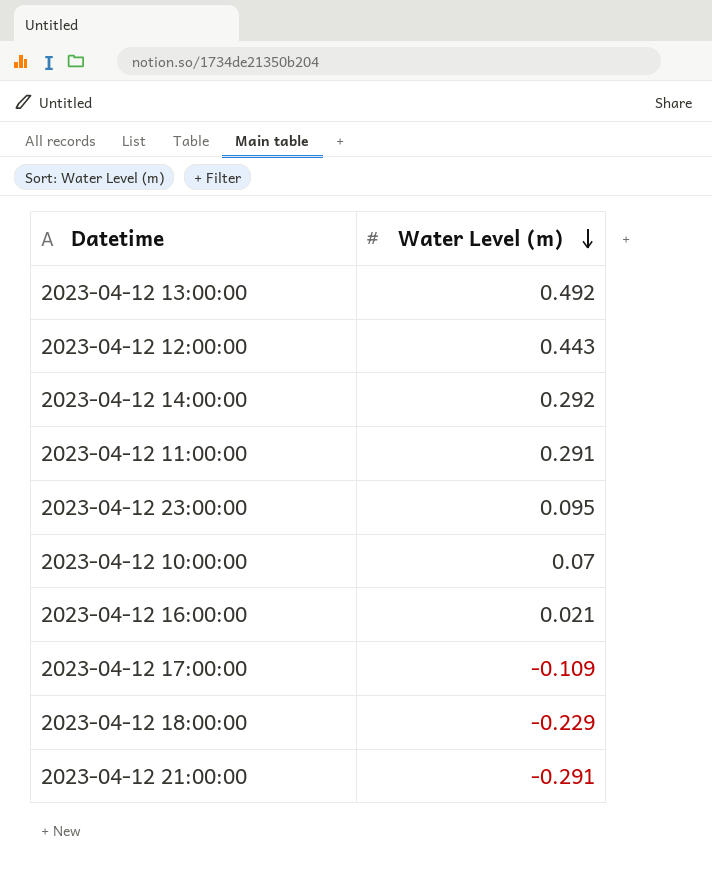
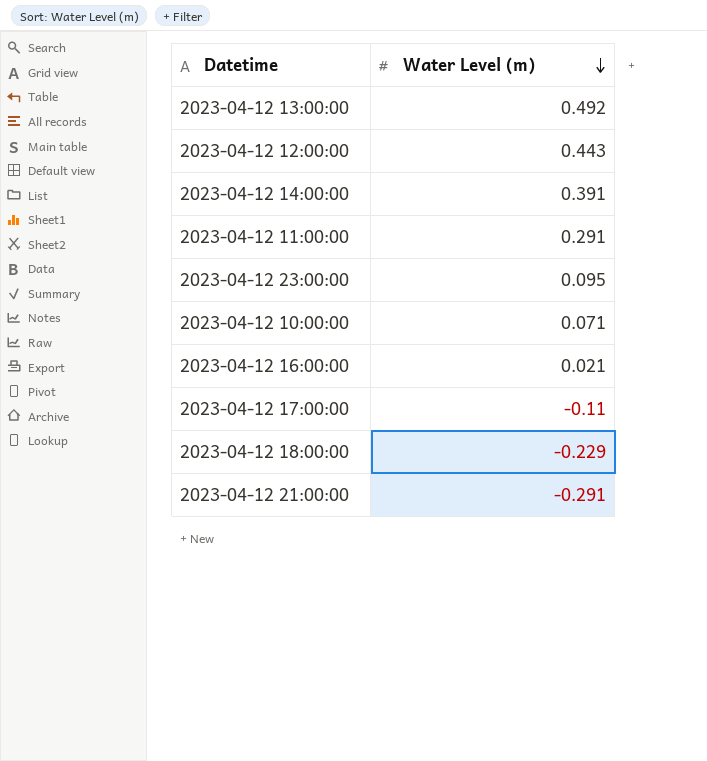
2023-04-12 14:00:00 | Water Level (m): 0.292 -> 0.391
2023-04-12 10:00:00 | Water Level (m): 0.07 -> 0.071
2023-04-12 17:00:00 | Water Level (m): -0.109 -> -0.11

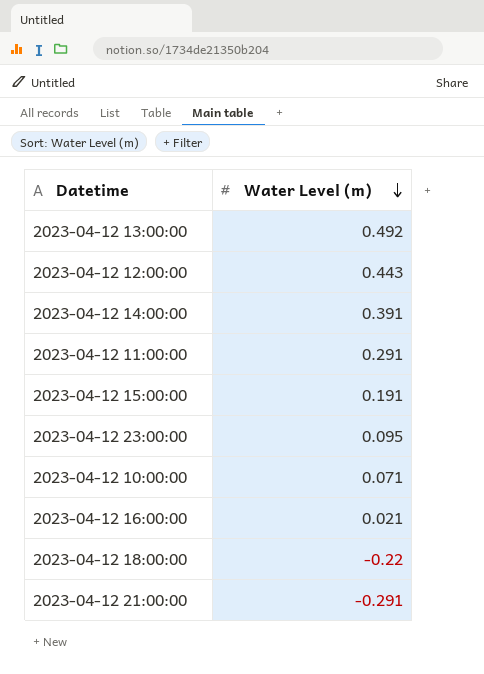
row 2023-04-12 17:00:00: -0.11 -> none
row 2023-04-12 15:00:00: none -> 0.191
2023-04-12 18:00:00 | Water Level (m): -0.229 -> -0.22

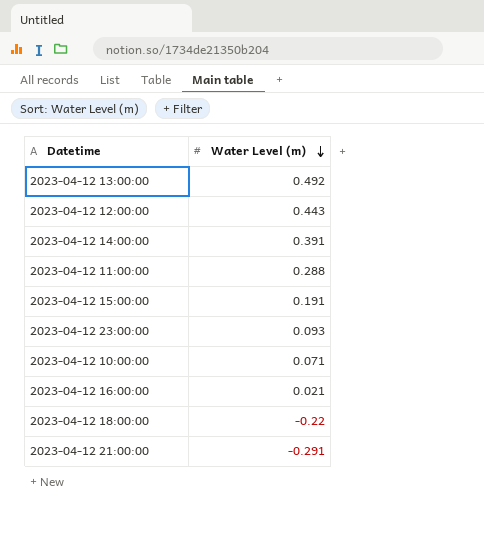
2023-04-12 11:00:00 | Water Level (m): 0.291 -> 0.288
2023-04-12 23:00:00 | Water Level (m): 0.095 -> 0.093

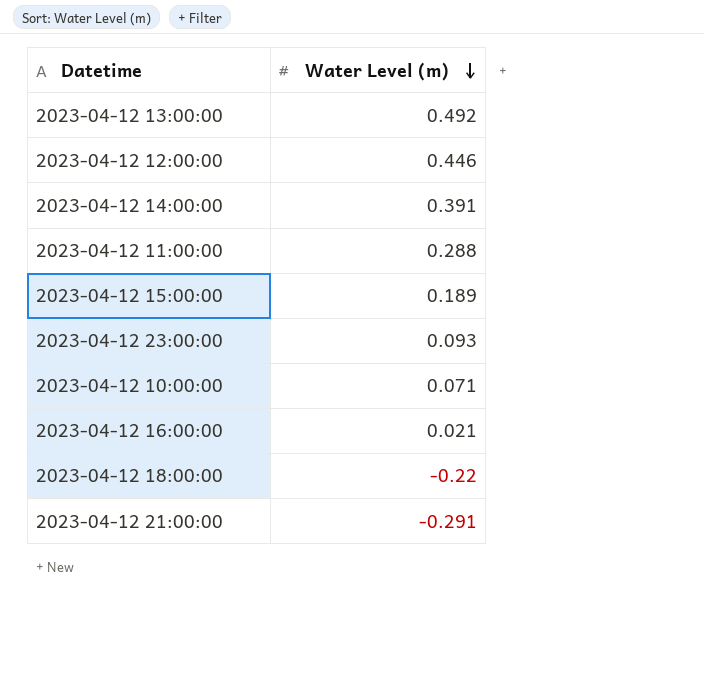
2023-04-12 12:00:00 | Water Level (m): 0.443 -> 0.446
2023-04-12 15:00:00 | Water Level (m): 0.191 -> 0.189

